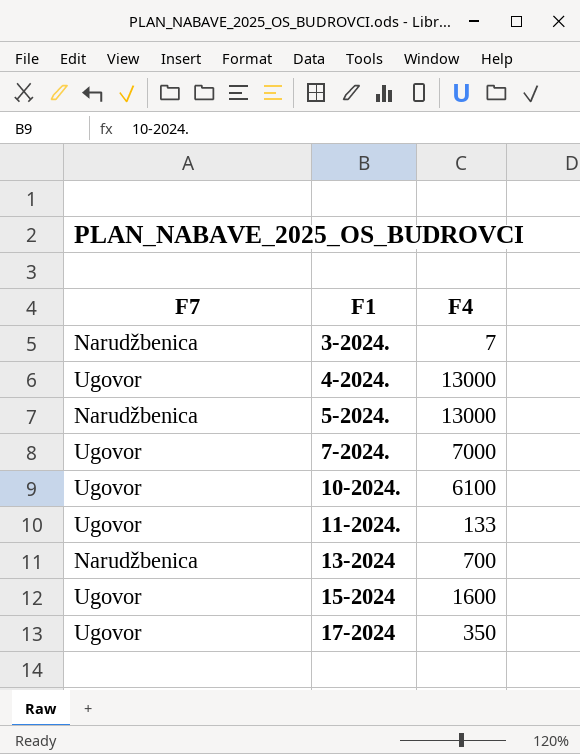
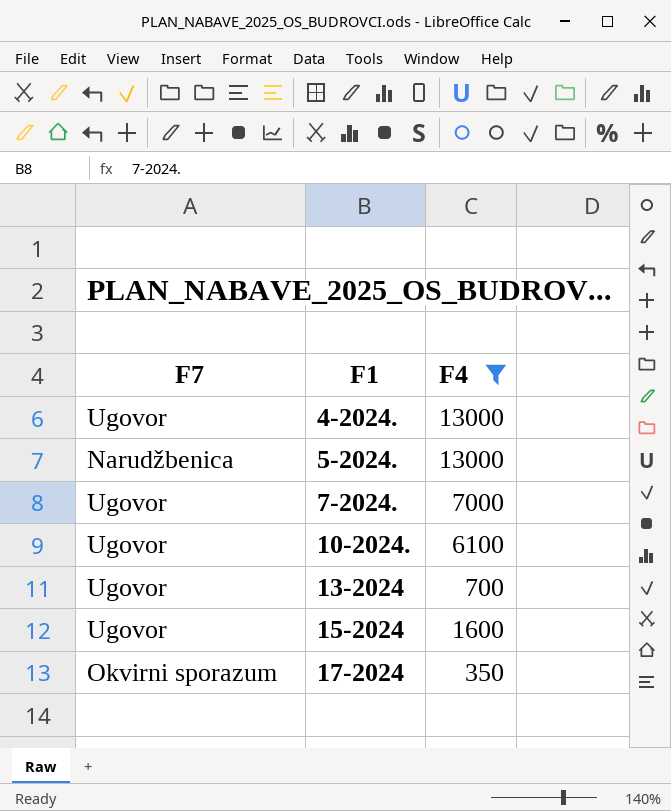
filter: none -> F4 >= 350
13-2024 | F7: Narudžbenica -> Ugovor
17-2024 | F7: Ugovor -> Okvirni sporazum

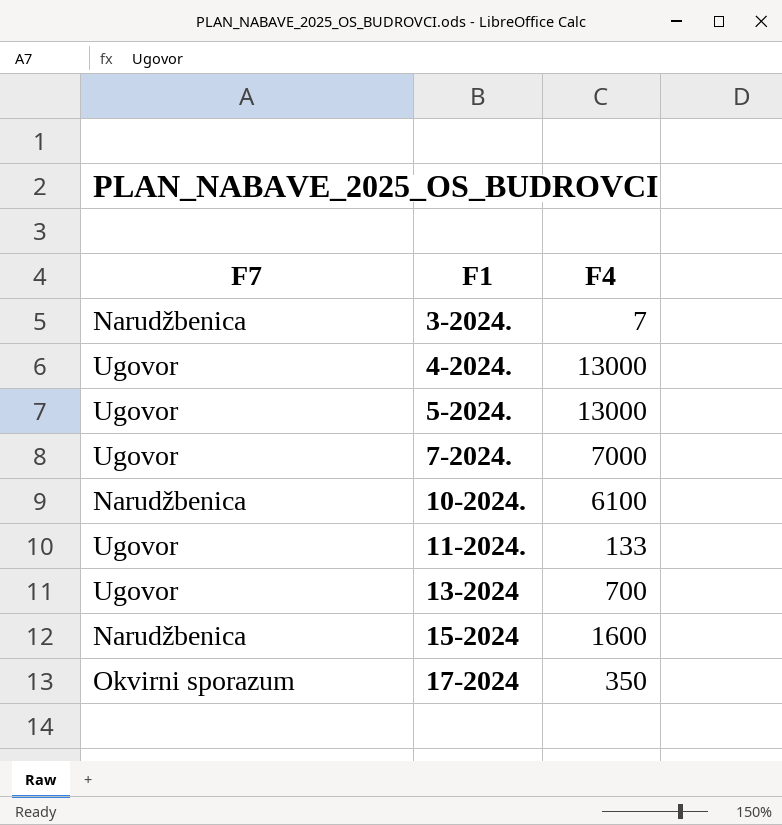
filter: F4 >= 350 -> none
5-2024. | F7: Narudžbenica -> Ugovor
10-2024. | F7: Ugovor -> Narudžbenica
15-2024 | F7: Ugovor -> Narudžbenica

